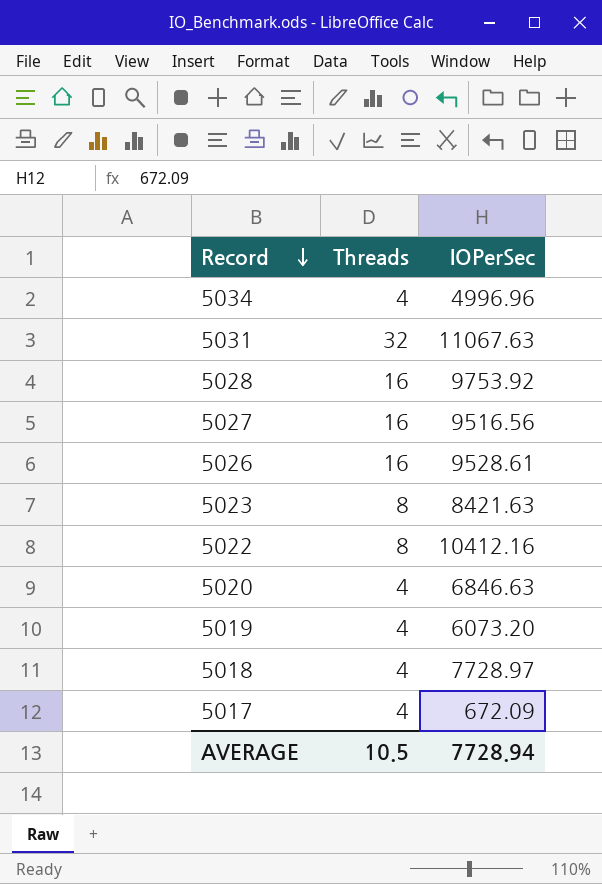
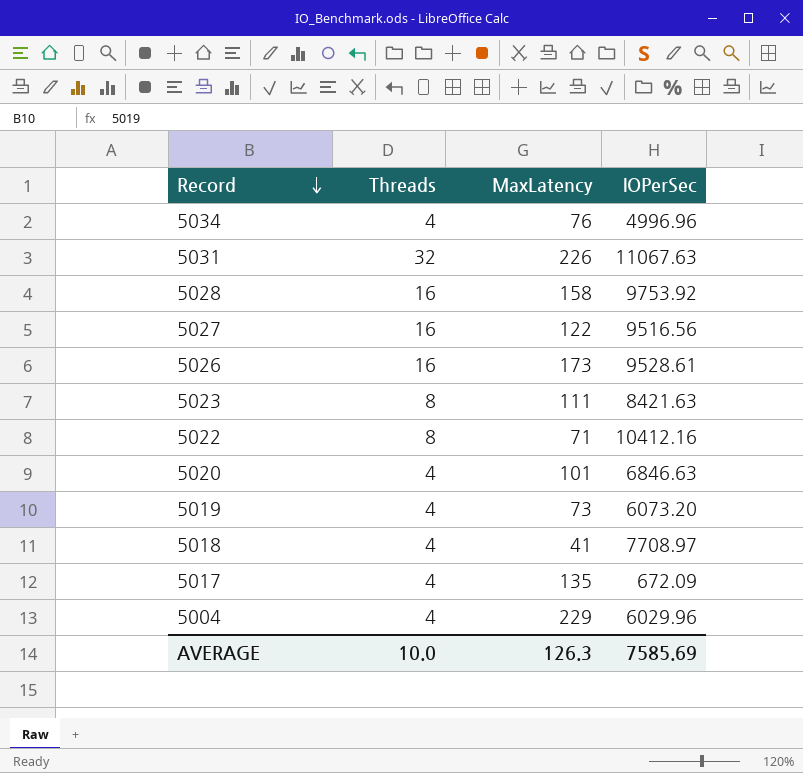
column MaxLatency | position: none -> 3
5018 | IOPerSec: 7728.97 -> 7708.97
row 5004: none -> 4 | 229 | 6029.96
AVERAGE | Threads: 10.5 -> 10.0
AVERAGE | IOPerSec: 7728.94 -> 7585.69

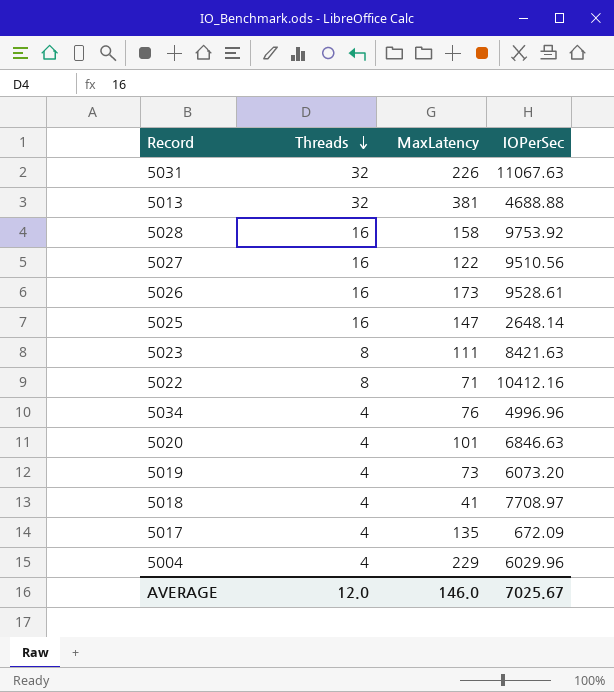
row order: Record descending -> Threads descending
row 5013: none -> 32 | 381 | 4688.88
5027 | IOPerSec: 9516.56 -> 9510.56
row 5025: none -> 16 | 147 | 2648.14
AVERAGE | Threads: 10.0 -> 12.0
AVERAGE | MaxLatency: 126.3 -> 146.0
AVERAGE | IOPerSec: 7585.69 -> 7025.67

